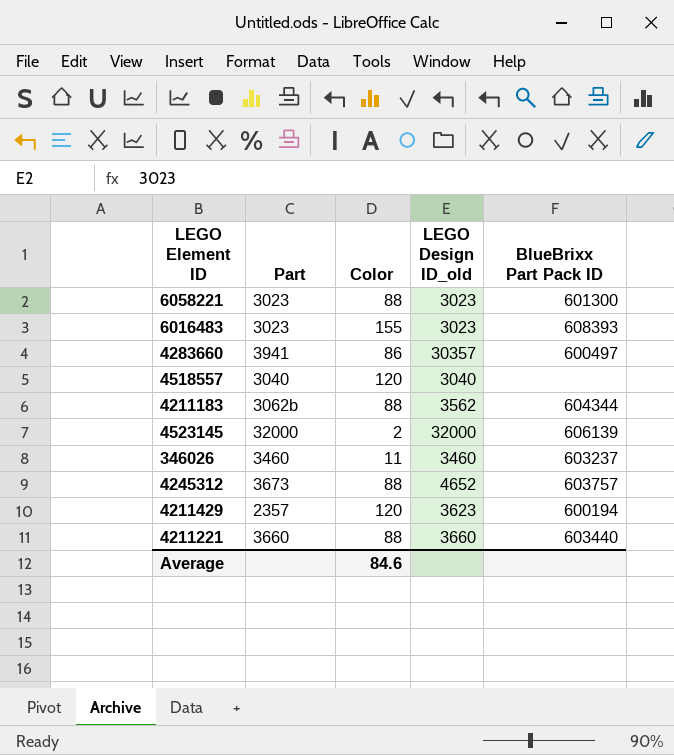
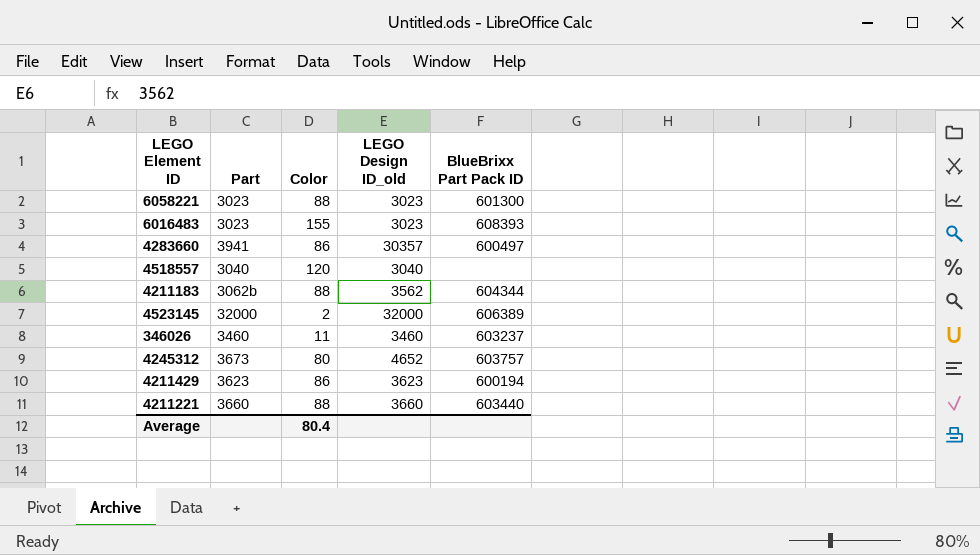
4523145 | BlueBrixx Part Pack ID: 606139 -> 606389
4245312 | Color: 88 -> 80
4211429 | Part: 2357 -> 3623
4211429 | Color: 120 -> 86
Average | Color: 84.6 -> 80.4

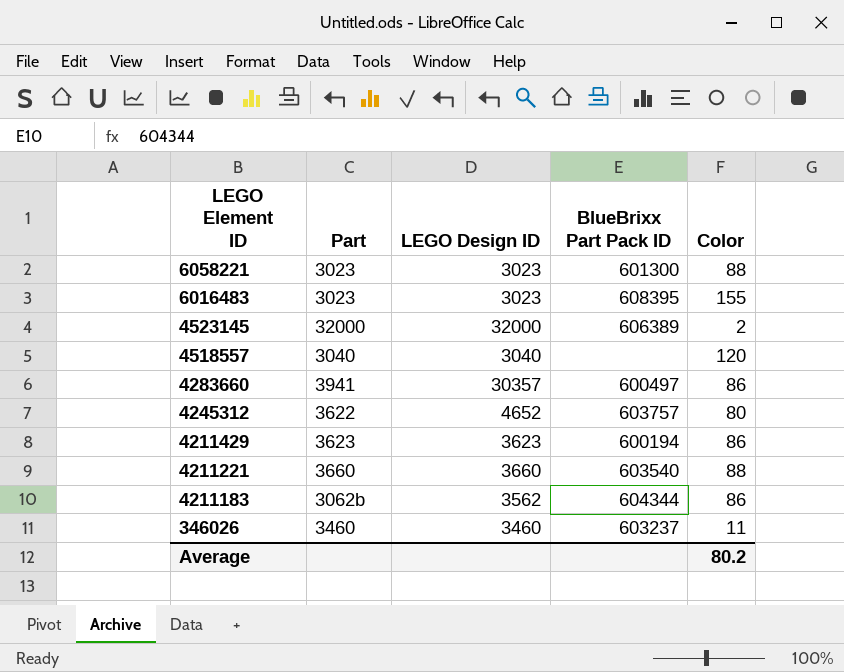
row order: none -> LEGO Element ID descending
column name: LEGO Design ID_old -> LEGO Design ID
column Color | position: 3 -> 5
6016483 | BlueBrixx Part Pack ID: 608393 -> 608395
4245312 | Part: 3673 -> 3622
4211221 | BlueBrixx Part Pack ID: 603440 -> 603540
4211183 | Color: 88 -> 86
Average | Color: 80.4 -> 80.2

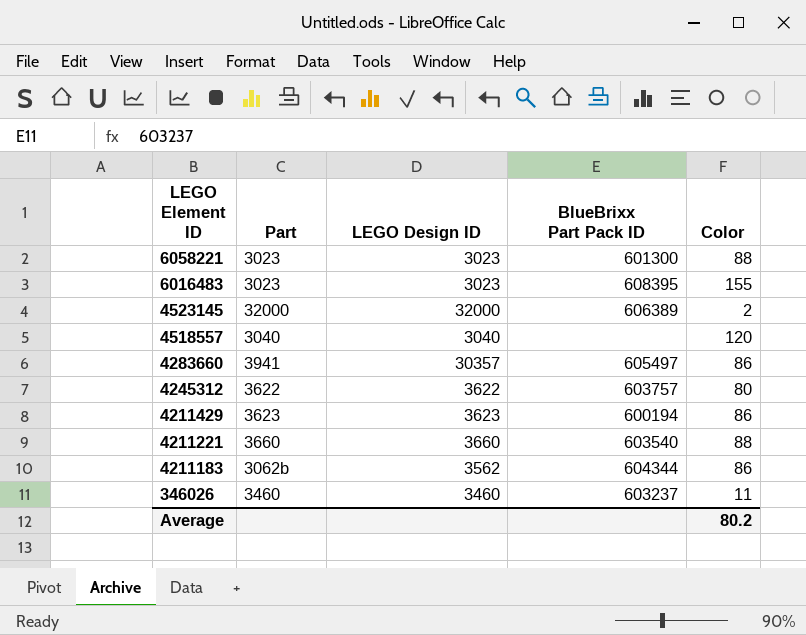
4283660 | BlueBrixx Part Pack ID: 600497 -> 605497
4245312 | LEGO Design ID: 4652 -> 3622

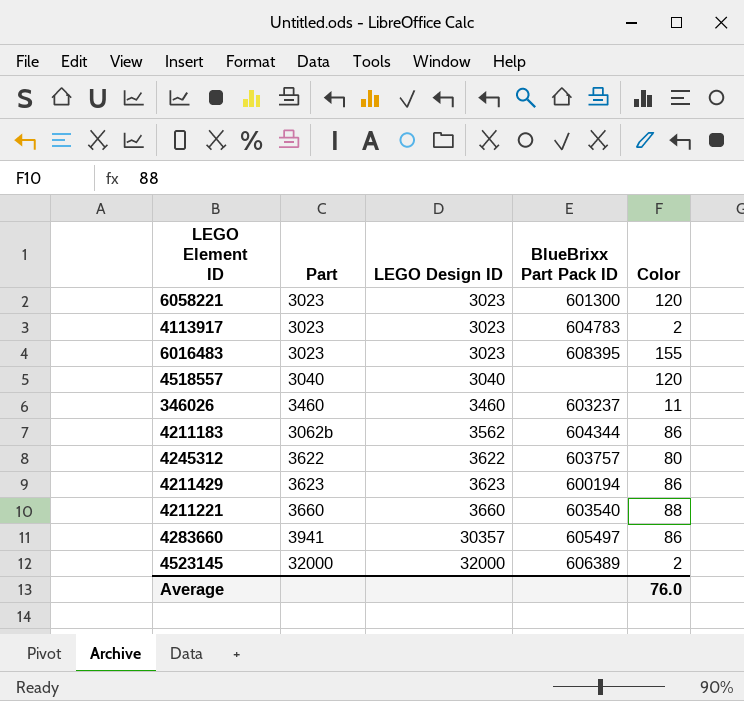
row order: LEGO Element ID descending -> LEGO Design ID ascending
6058221 | Color: 88 -> 120
row 4113917: none -> 3023 | 3023 | 604783 | 2
Average | Color: 80.2 -> 76.0

